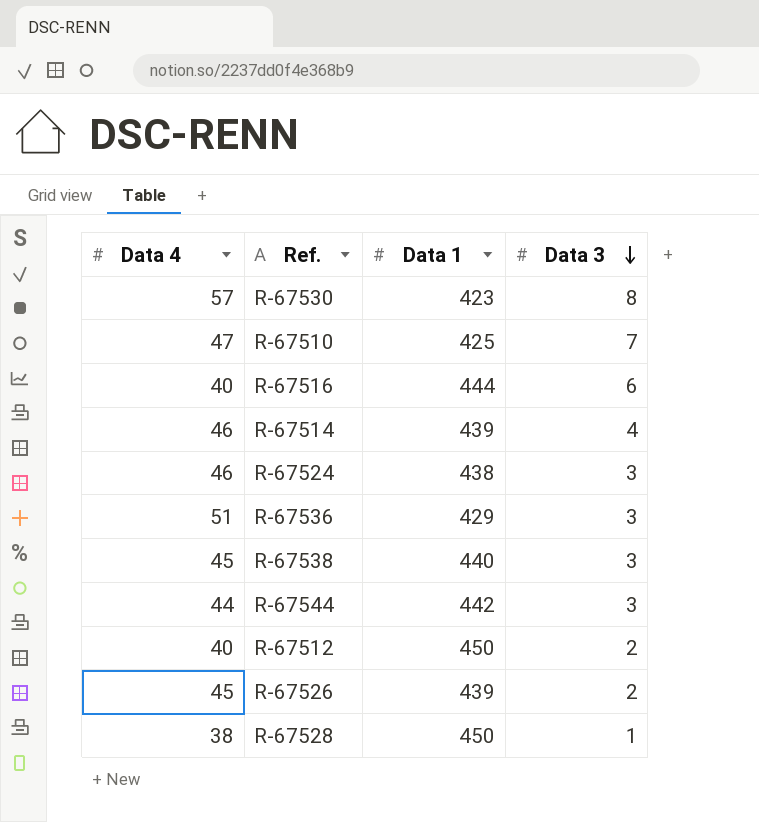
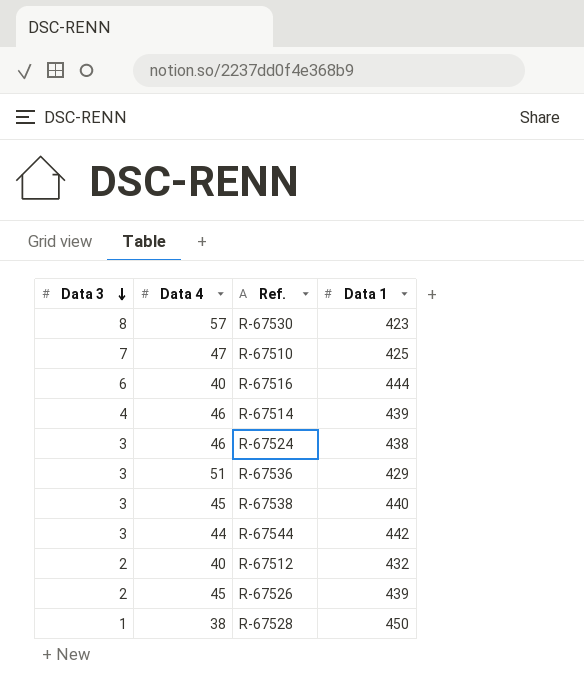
column Data 3 | position: 4 -> 1
R-67512 | Data 1: 450 -> 432

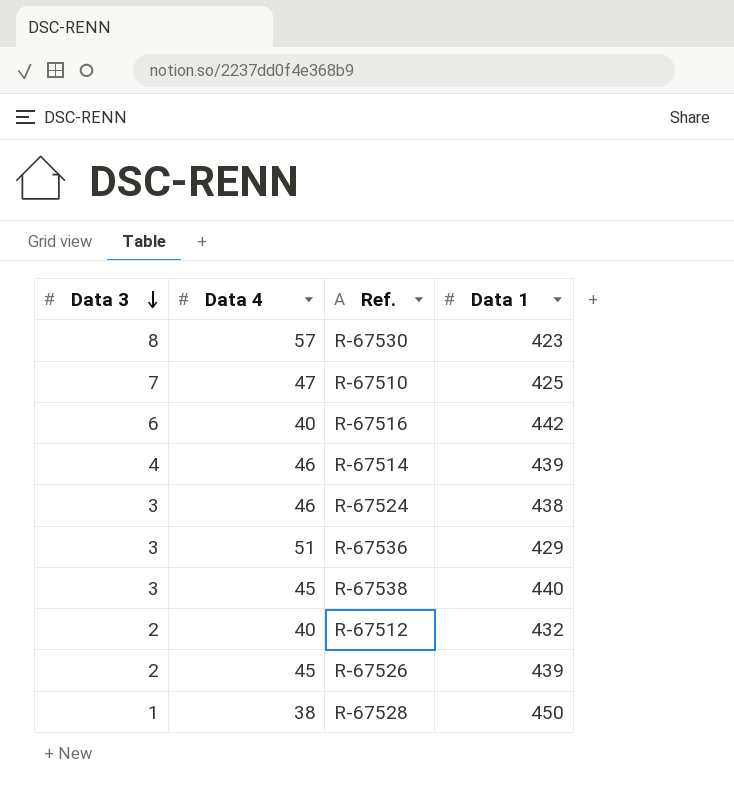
row R-67544: 3 | 44 | 442 -> none
R-67516 | Data 1: 444 -> 442

